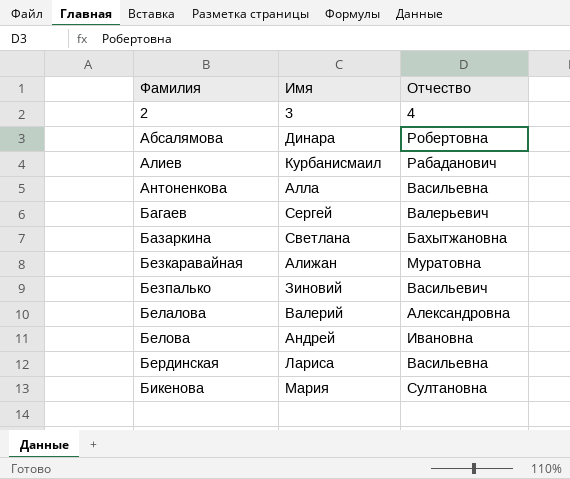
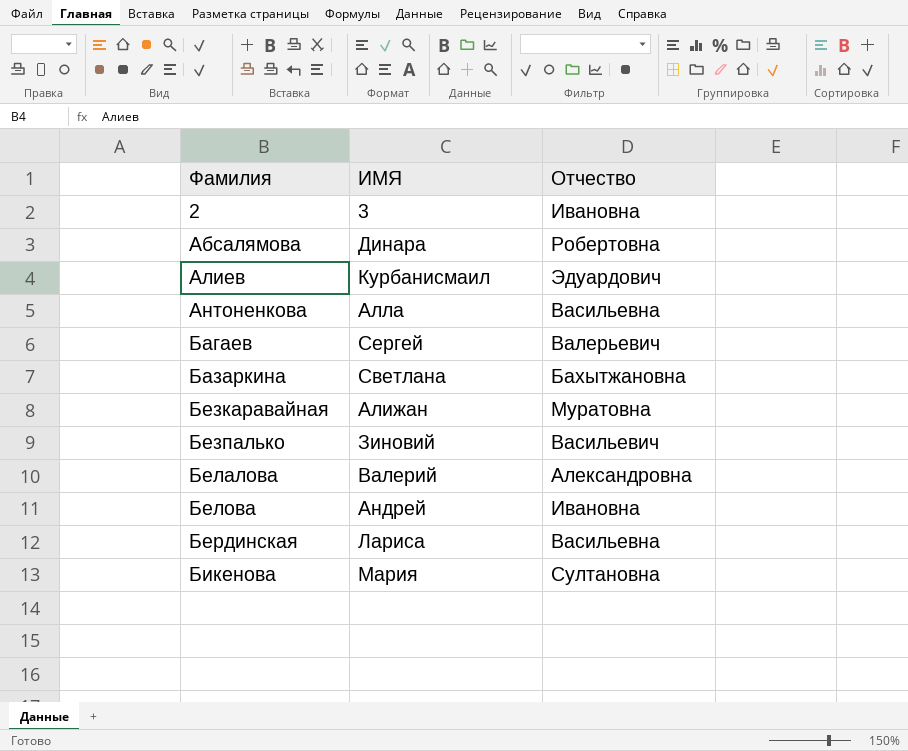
column name: Имя -> ИМЯ
2 | Отчество: 4 -> Ивановна
Алиев | Отчество: Рабаданович -> Эдуардович

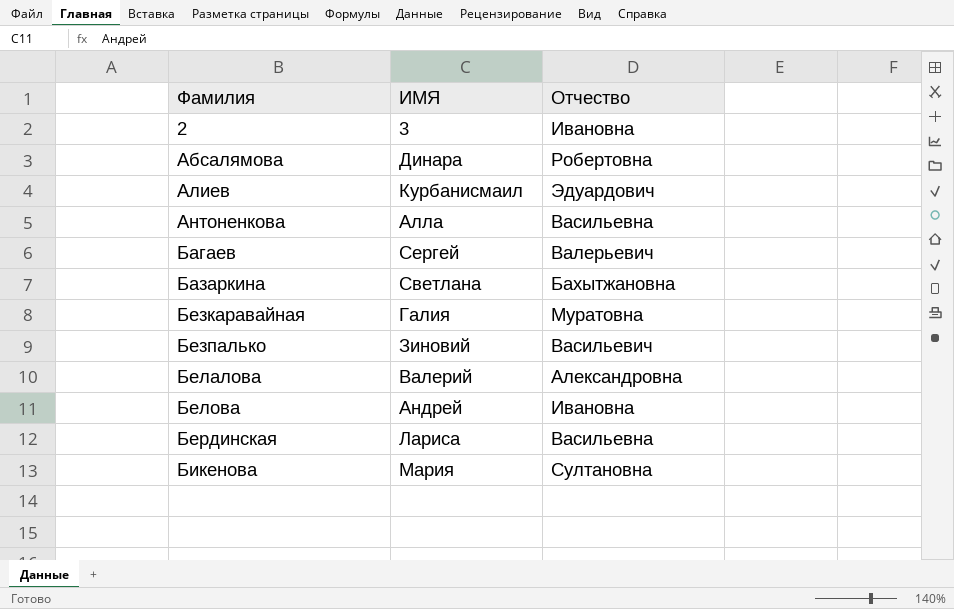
Безкаравайная | ИМЯ: Алижан -> Галия

